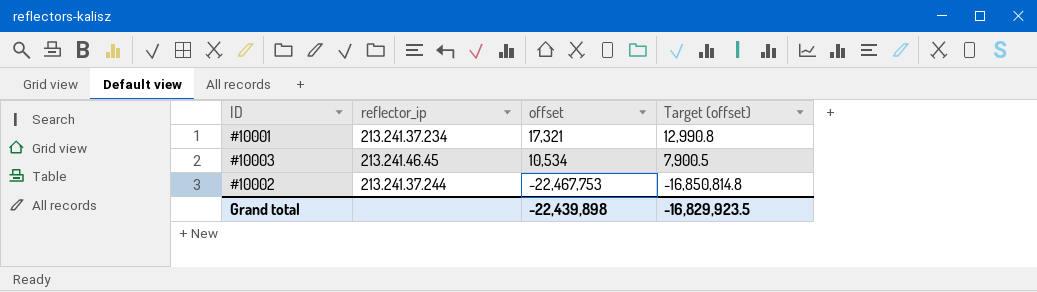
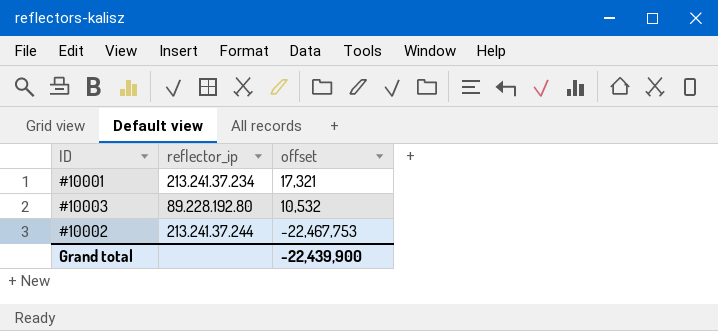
column Target (offset) | formula: [offset] * 0.75 -> none
#10003 | reflector_ip: 213.241.46.45 -> 89.228.192.80
#10003 | offset: 10,534 -> 10,532
Grand total | offset: -22,439,898 -> -22,439,900

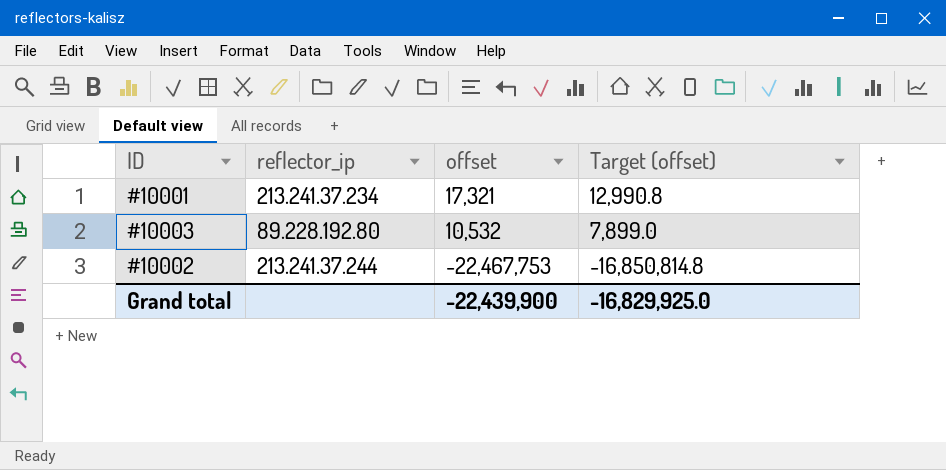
column Target (offset) | formula: none -> [offset] * 0.75

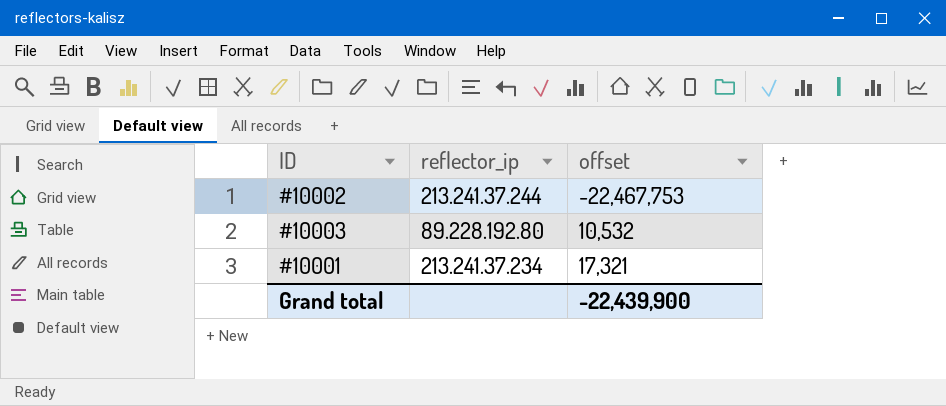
row order: offset descending -> offset ascending
column Target (offset) | formula: [offset] * 0.75 -> none

